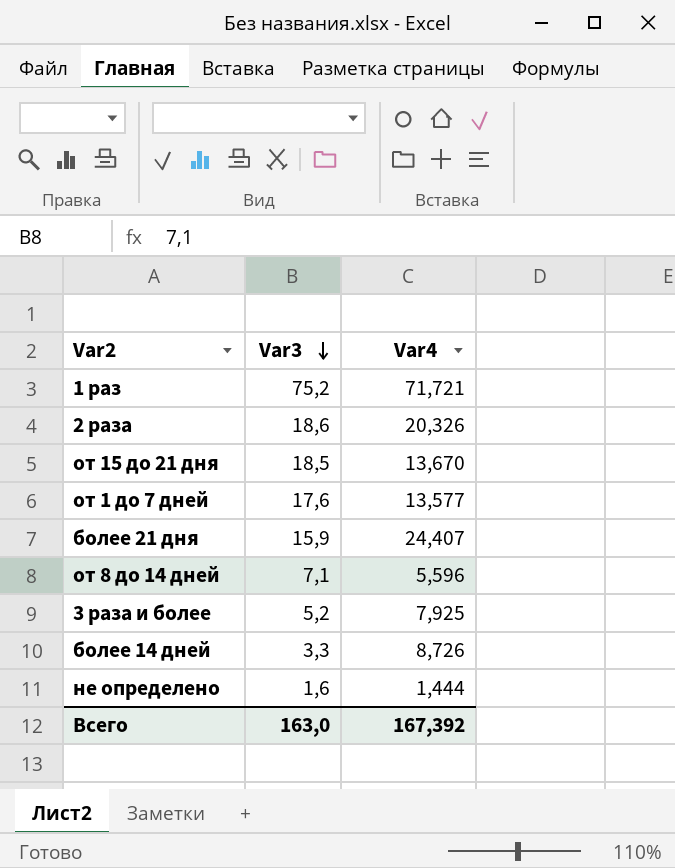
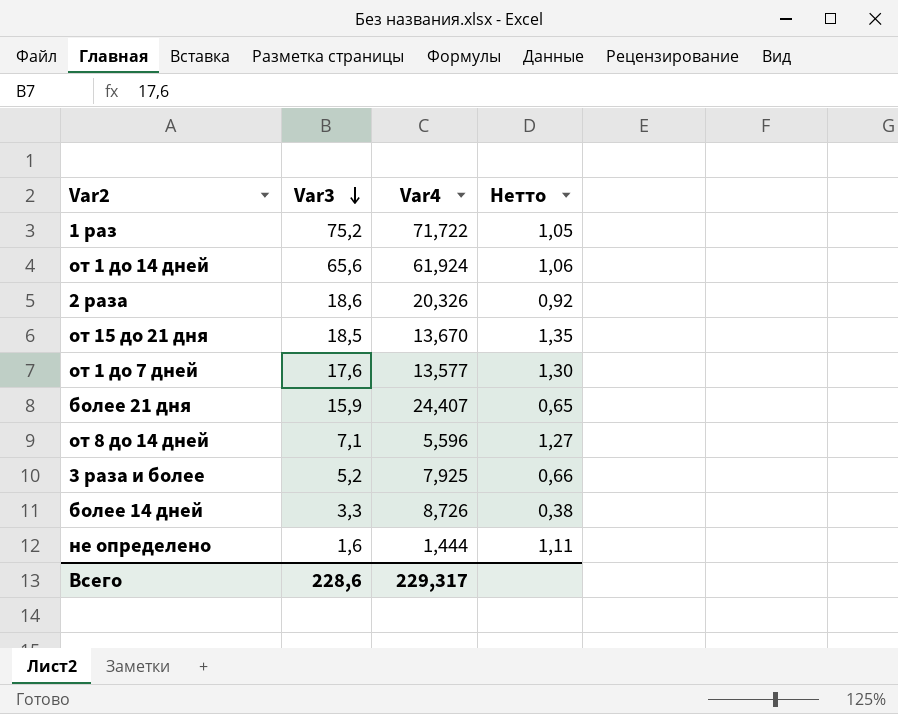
column Нетто | formula: none -> [Var3] / [Var4]
1 раз | Var4: 71,721 -> 71,722
row от 1 до 14 дней: none -> 65,6 | 61,924 | 1,06
Всего | Var3: 163,0 -> 228,6
Всего | Var4: 167,392 -> 229,317

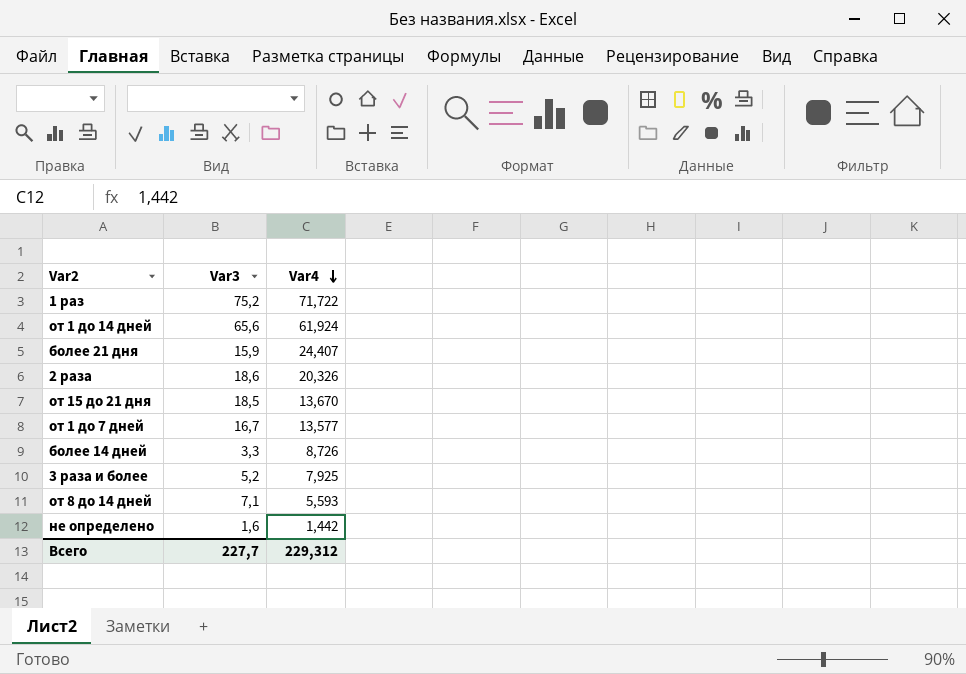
row order: Var3 descending -> Var4 descending
column Нетто | formula: [Var3] / [Var4] -> none
от 1 до 7 дней | Var3: 17,6 -> 16,7
от 8 до 14 дней | Var4: 5,596 -> 5,593
не определено | Var4: 1,444 -> 1,442
Всего | Var3: 228,6 -> 227,7
Всего | Var4: 229,317 -> 229,312

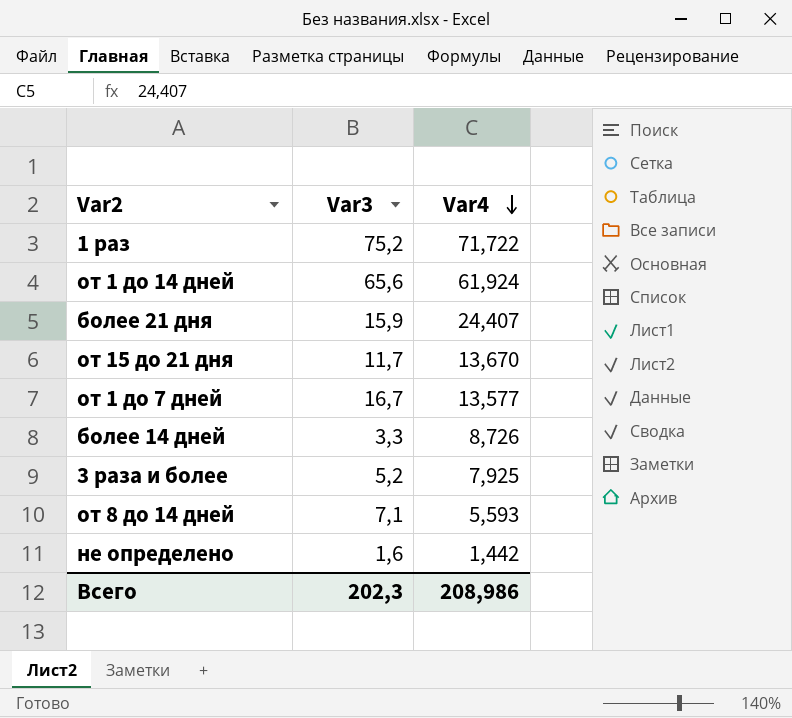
row 2 раза: 18,6 | 20,326 -> none
от 15 до 21 дня | Var3: 18,5 -> 11,7
Всего | Var3: 227,7 -> 202,3
Всего | Var4: 229,312 -> 208,986

